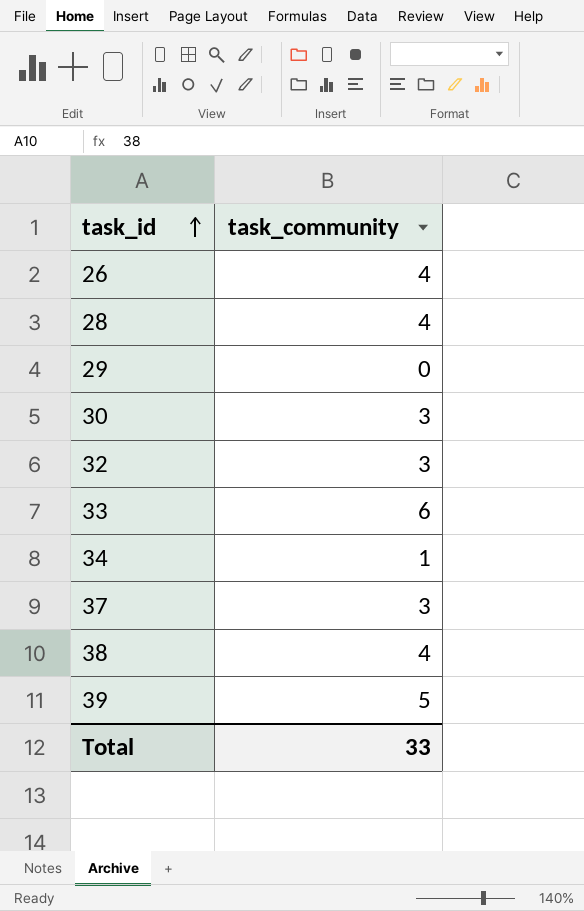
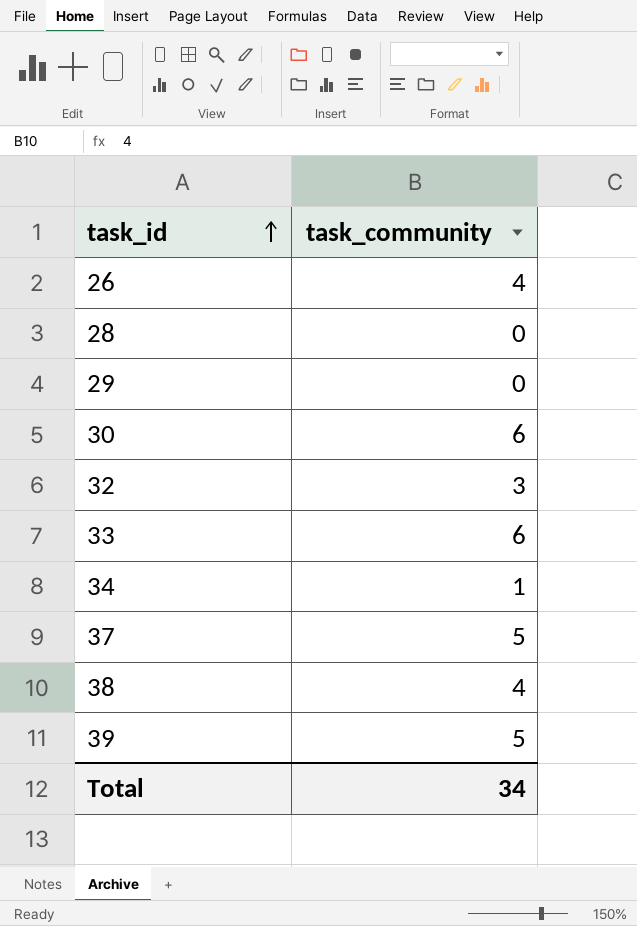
28 | task_community: 4 -> 0
30 | task_community: 3 -> 6
37 | task_community: 3 -> 5
Total | task_community: 33 -> 34

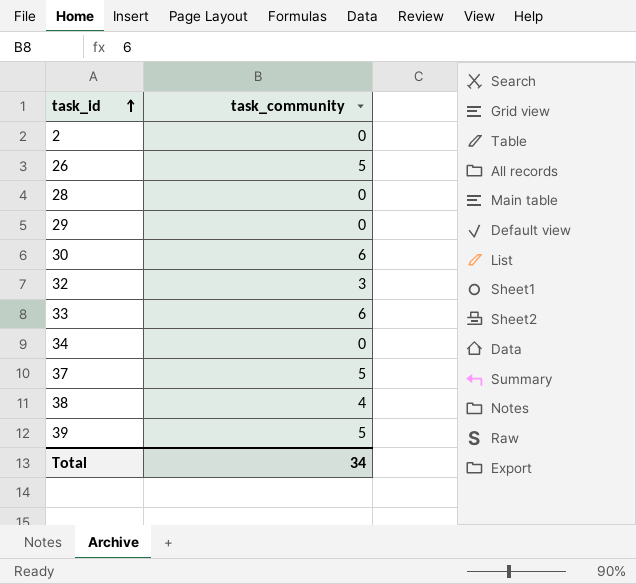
row 2: none -> 0
26 | task_community: 4 -> 5
34 | task_community: 1 -> 0

